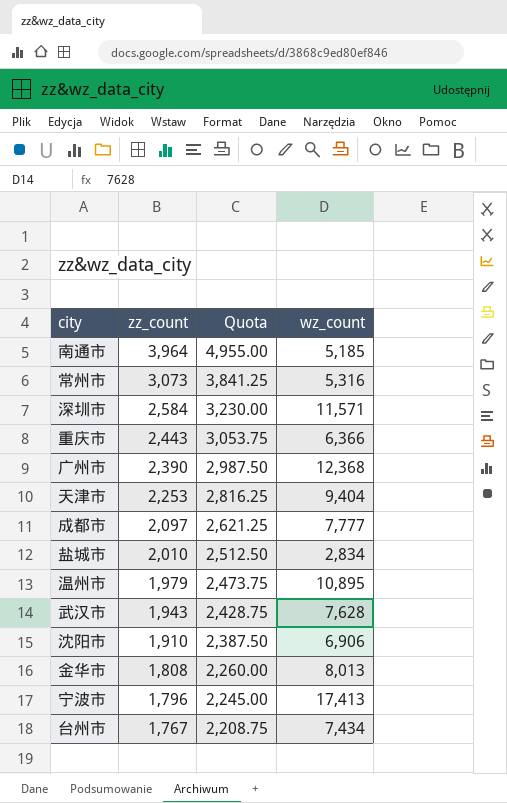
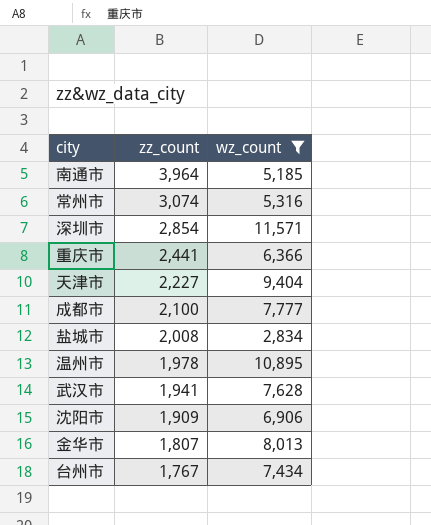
filter: none -> wz_count <= 11,571
column Quota | formula: [zz_count] * 1.25 -> none
常州市 | zz_count: 3,073 -> 3,074
深圳市 | zz_count: 2,584 -> 2,854
重庆市 | zz_count: 2,443 -> 2,441
天津市 | zz_count: 2,253 -> 2,227
成都市 | zz_count: 2,097 -> 2,100
盐城市 | zz_count: 2,010 -> 2,008
温州市 | zz_count: 1,979 -> 1,978
武汉市 | zz_count: 1,943 -> 1,941
沈阳市 | zz_count: 1,910 -> 1,909
金华市 | zz_count: 1,808 -> 1,807

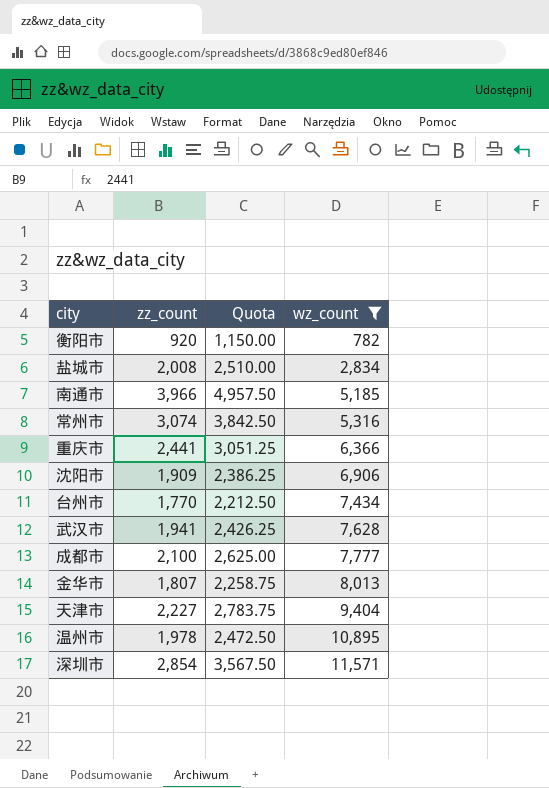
row order: zz_count descending -> wz_count ascending
column Quota | formula: none -> [zz_count] * 1.25
row 衡阳市: none -> 920 | 1,150.00 | 782
南通市 | zz_count: 3,964 -> 3,966
台州市 | zz_count: 1,767 -> 1,770

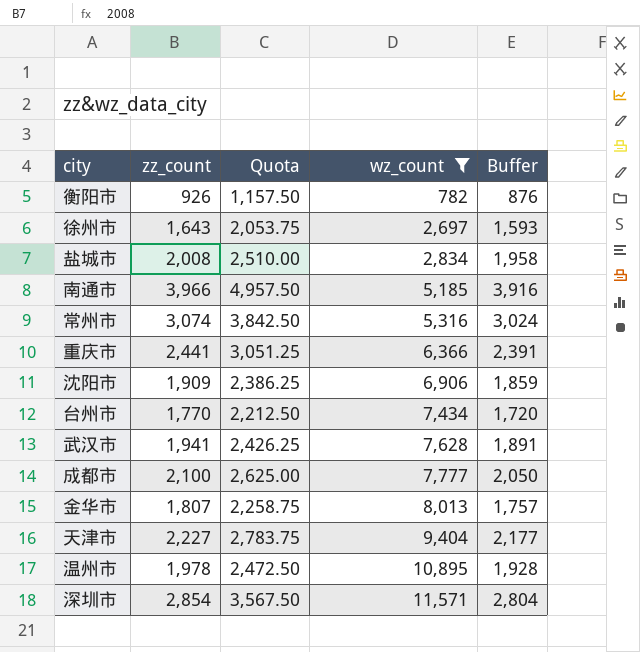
column Buffer | formula: none -> [zz_count] - 50
衡阳市 | zz_count: 920 -> 926
衡阳市 | Quota: 1,150.00 -> 1,157.50
row 徐州市: none -> 1,643 | 2,053.75 | 2,697 | 1,593

